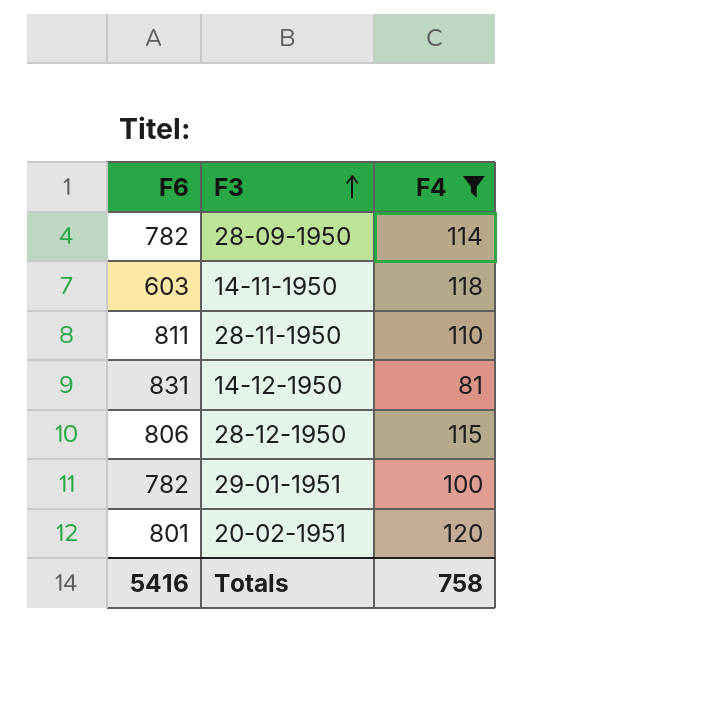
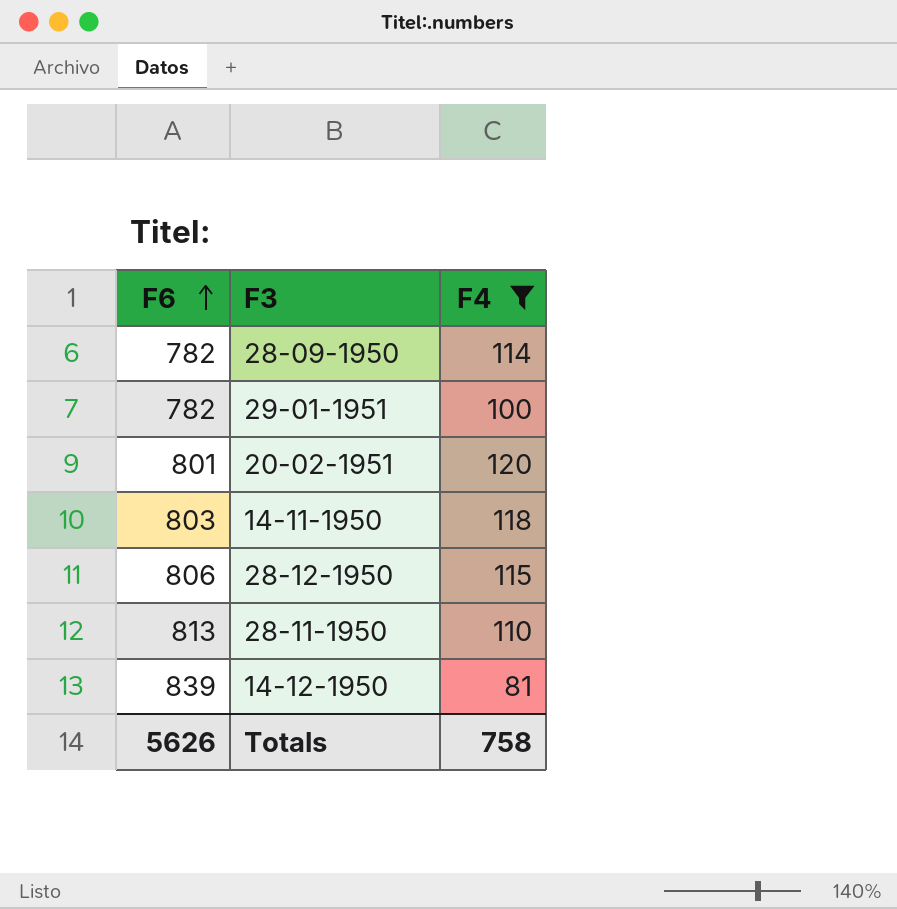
row order: F3 ascending -> F6 ascending
14-11-1950 | F6: 603 -> 803
28-11-1950 | F6: 811 -> 813
14-12-1950 | F6: 831 -> 839
Totals | F6: 5416 -> 5626

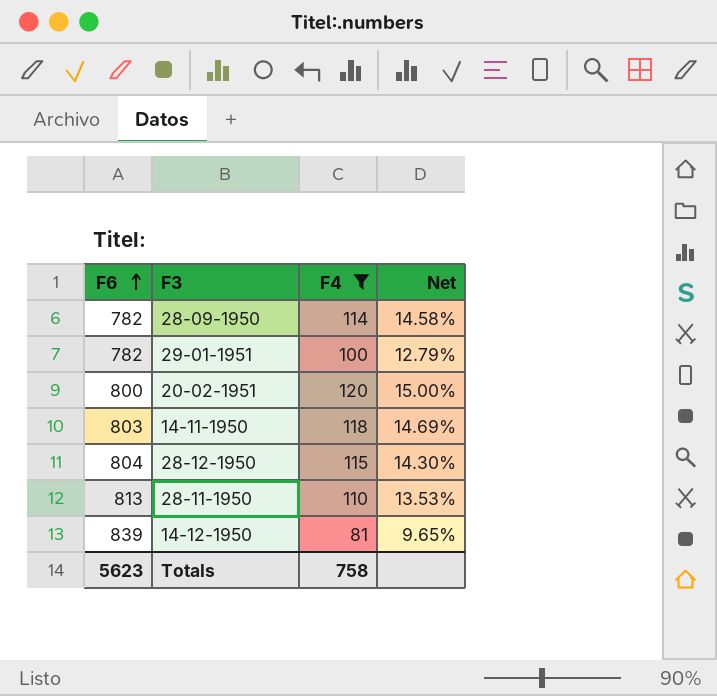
column Net | formula: none -> [F4] / [F6]
20-02-1951 | F6: 801 -> 800
28-12-1950 | F6: 806 -> 804
Totals | F6: 5626 -> 5623

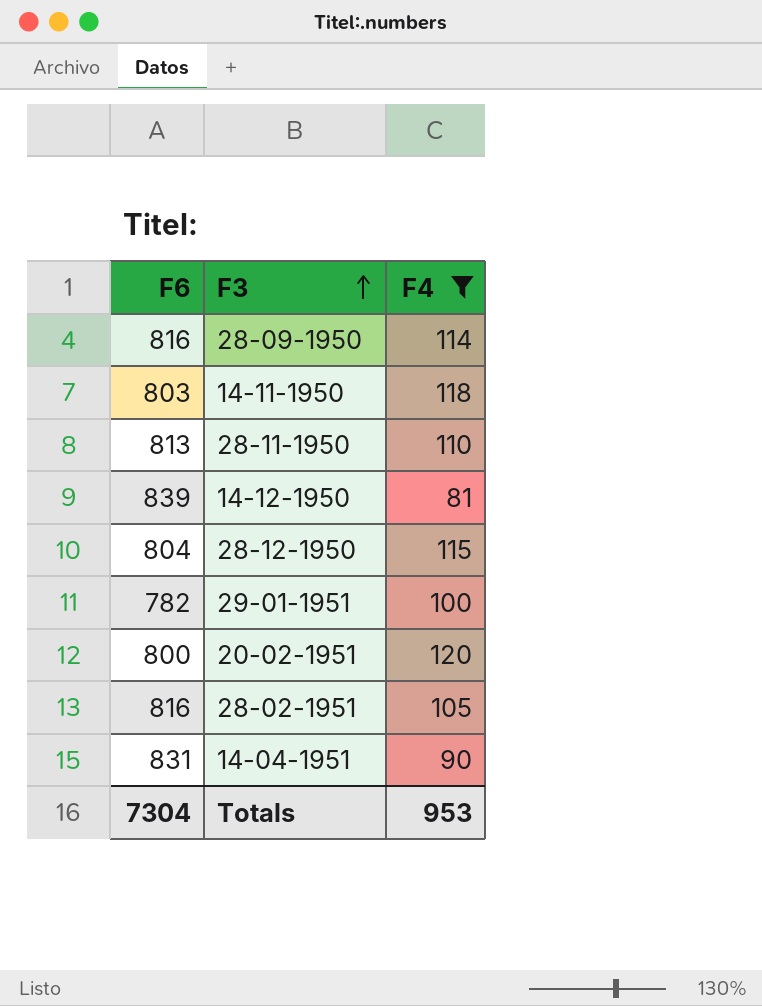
row order: F6 ascending -> F3 ascending
column Net | formula: [F4] / [F6] -> none
28-09-1950 | F6: 782 -> 816
row 28-02-1951: none -> 816 | 105
row 14-04-1951: none -> 831 | 90
Totals | F6: 5623 -> 7304
Totals | F4: 758 -> 953

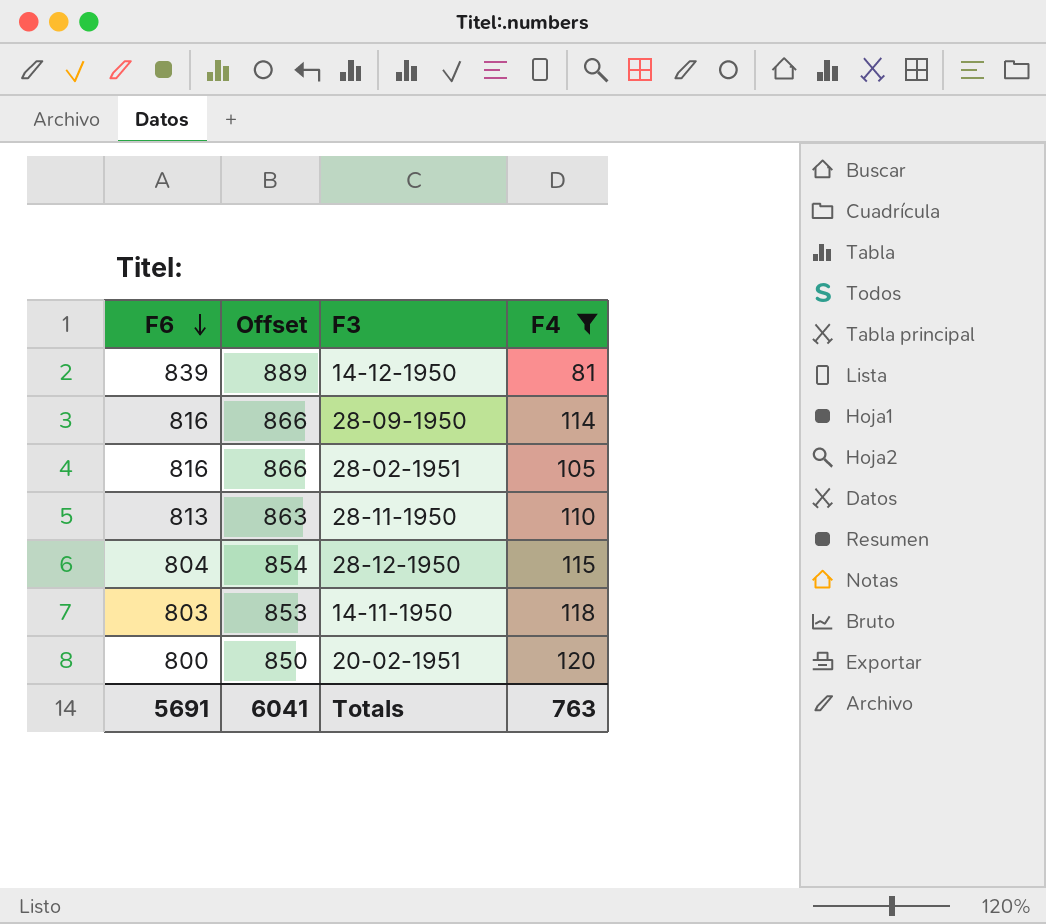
row order: F3 ascending -> F6 descending
column Offset | formula: none -> [F6] + 50
row 29-01-1951: 782 | 100 -> none
row 14-04-1951: 831 | 90 -> none
Totals | F6: 7304 -> 5691
Totals | F4: 953 -> 763

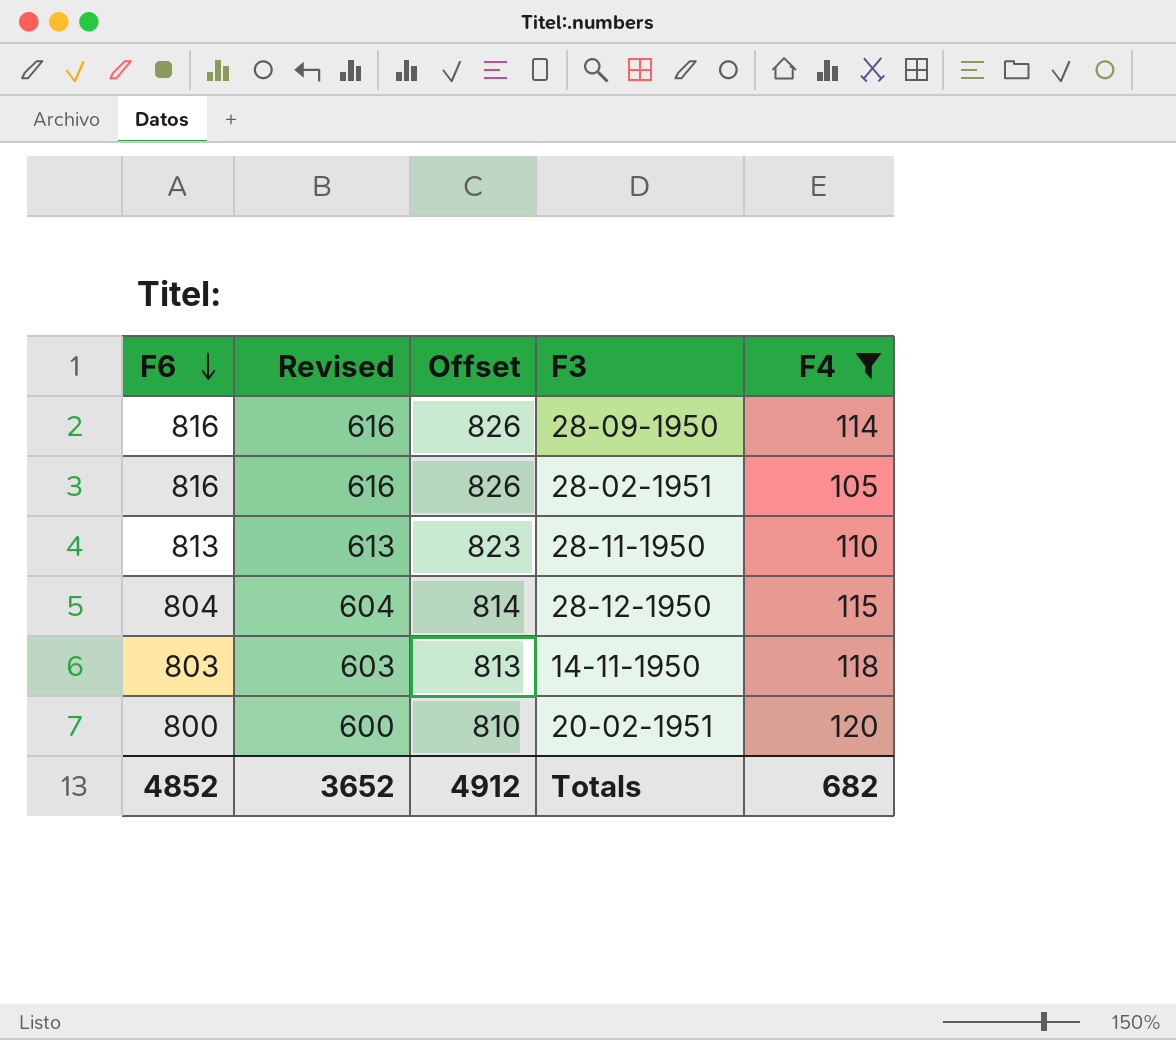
column Revised | formula: none -> [F6] - 200
column Offset | formula: [F6] + 50 -> [F6] + 10
row 14-12-1950: 839 | 889 | 81 -> none
Totals | F6: 5691 -> 4852
Totals | Offset: 6041 -> 4912
Totals | F4: 763 -> 682

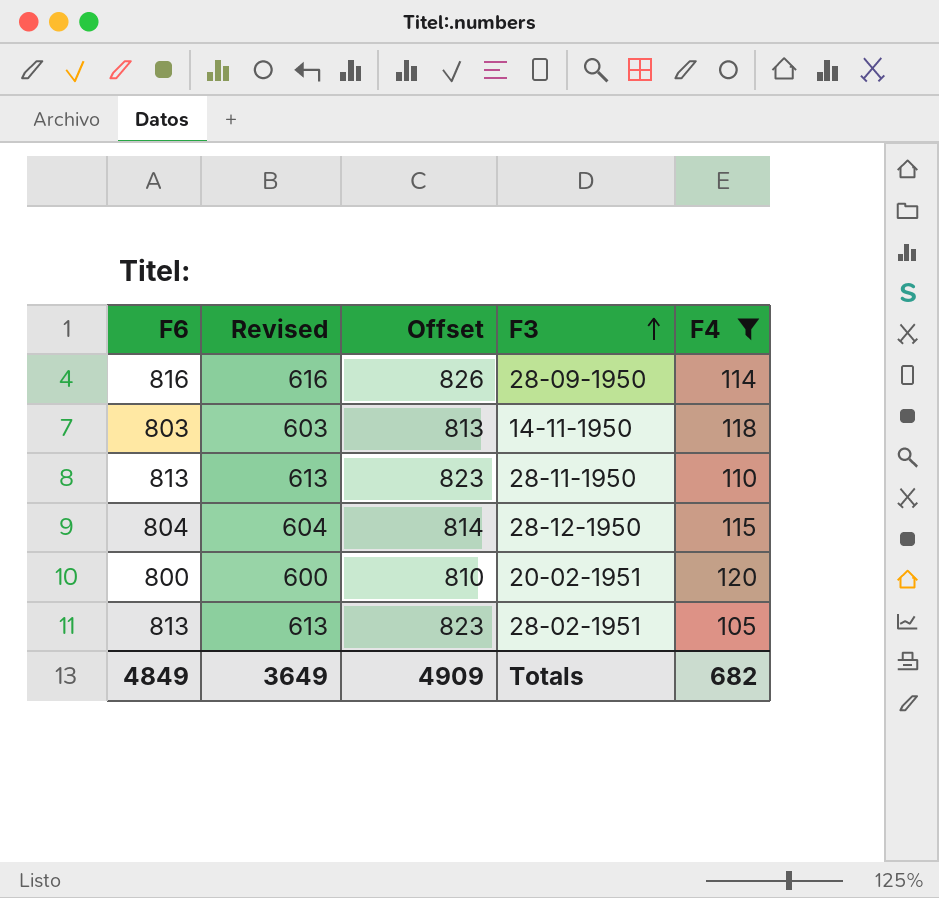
row order: F6 descending -> F3 ascending
28-02-1951 | F6: 816 -> 813
28-02-1951 | Revised: 616 -> 613
28-02-1951 | Offset: 826 -> 823
Totals | F6: 4852 -> 4849
Totals | Revised: 3652 -> 3649
Totals | Offset: 4912 -> 4909

